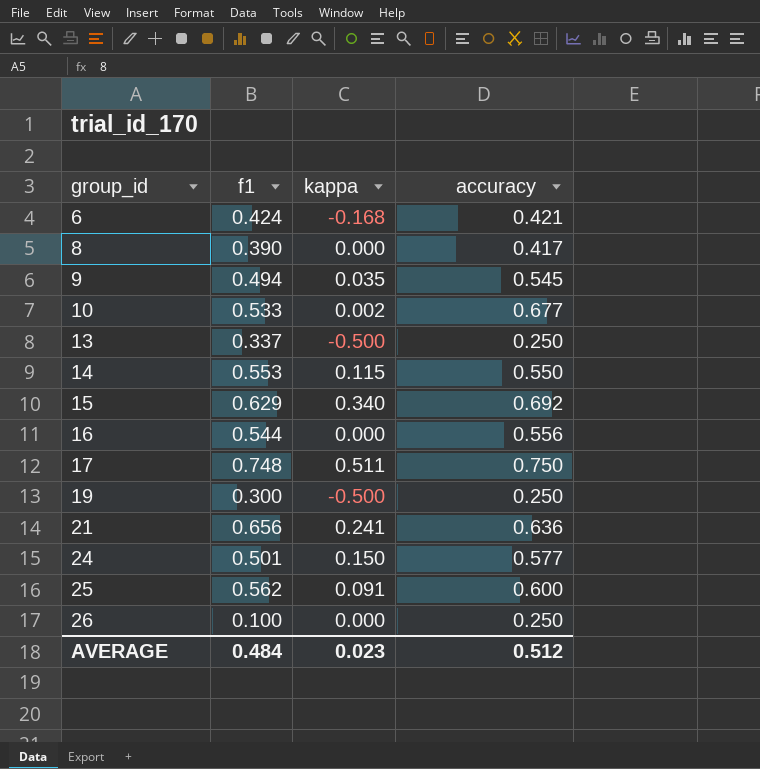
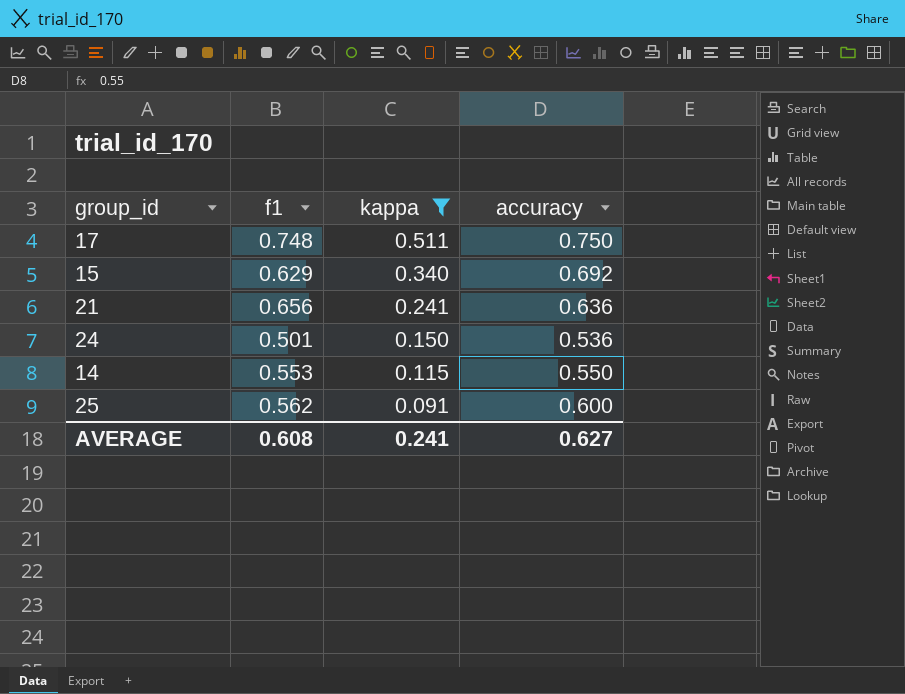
filter: none -> kappa >= 0.091
row order: group_id ascending -> kappa descending
24 | accuracy: 0.577 -> 0.536
AVERAGE | f1: 0.484 -> 0.608
AVERAGE | kappa: 0.023 -> 0.241
AVERAGE | accuracy: 0.512 -> 0.627

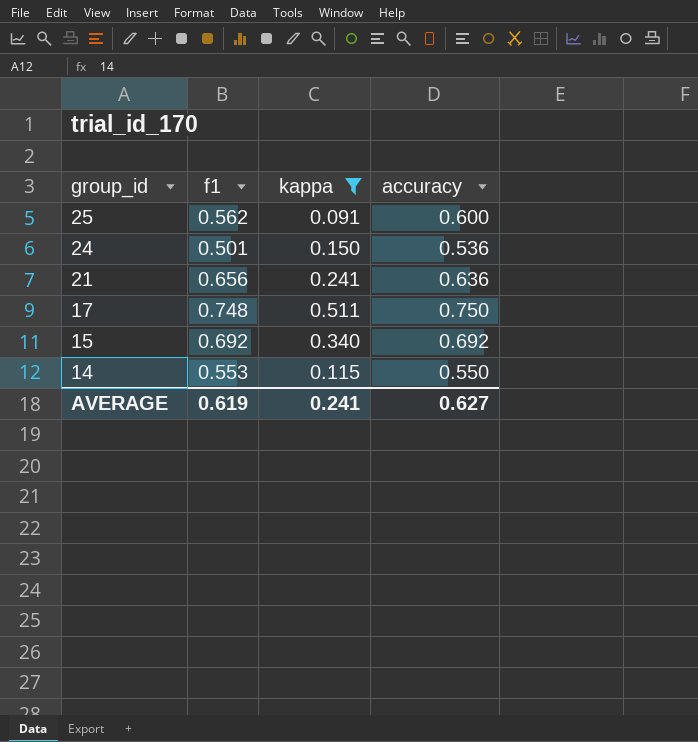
row order: kappa descending -> group_id descending
15 | f1: 0.629 -> 0.692
AVERAGE | f1: 0.608 -> 0.619

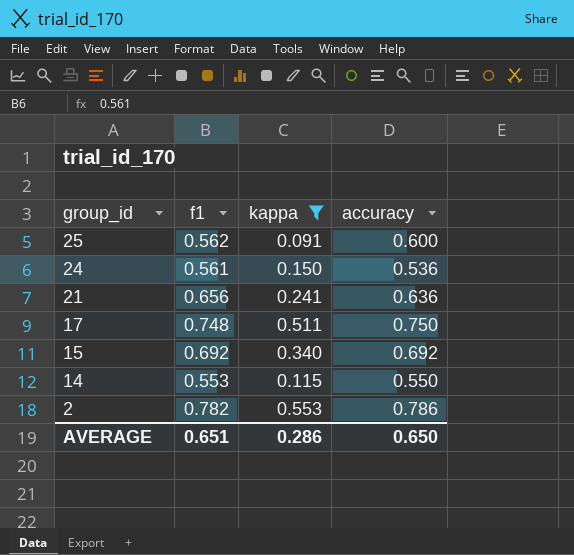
24 | f1: 0.501 -> 0.561
row 2: none -> 0.782 | 0.553 | 0.786
AVERAGE | f1: 0.619 -> 0.651
AVERAGE | kappa: 0.241 -> 0.286
AVERAGE | accuracy: 0.627 -> 0.650

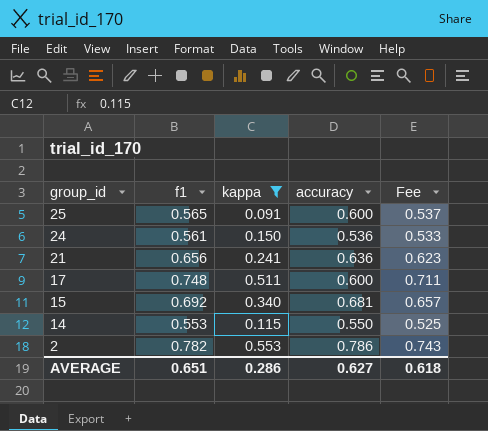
column Fee | formula: none -> [f1] * 0.95
25 | f1: 0.562 -> 0.565
17 | accuracy: 0.750 -> 0.600
15 | accuracy: 0.692 -> 0.681
AVERAGE | accuracy: 0.650 -> 0.627

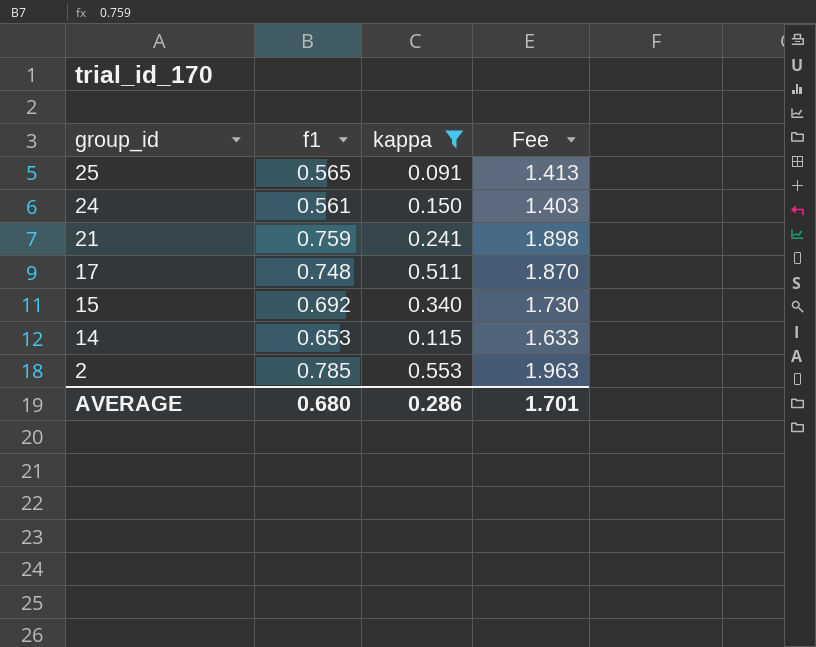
column accuracy | position: 4 -> none
column Fee | formula: [f1] * 0.95 -> [f1] * 2.5
21 | f1: 0.656 -> 0.759
14 | f1: 0.553 -> 0.653
2 | f1: 0.782 -> 0.785
AVERAGE | f1: 0.651 -> 0.680
AVERAGE | Fee: 0.618 -> 1.701

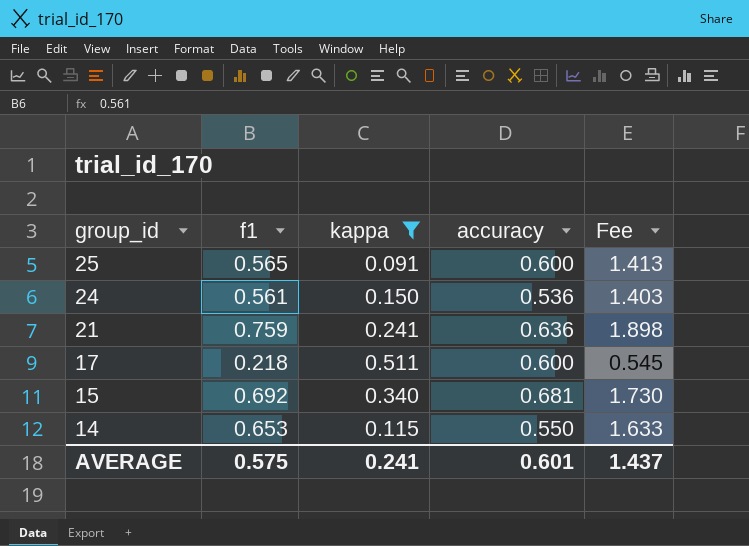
column accuracy | position: none -> 4
row 2: 0.785 | 0.553 | 1.963 -> none
17 | f1: 0.748 -> 0.218
17 | Fee: 1.870 -> 0.545
AVERAGE | f1: 0.680 -> 0.575
AVERAGE | kappa: 0.286 -> 0.241
AVERAGE | Fee: 1.701 -> 1.437

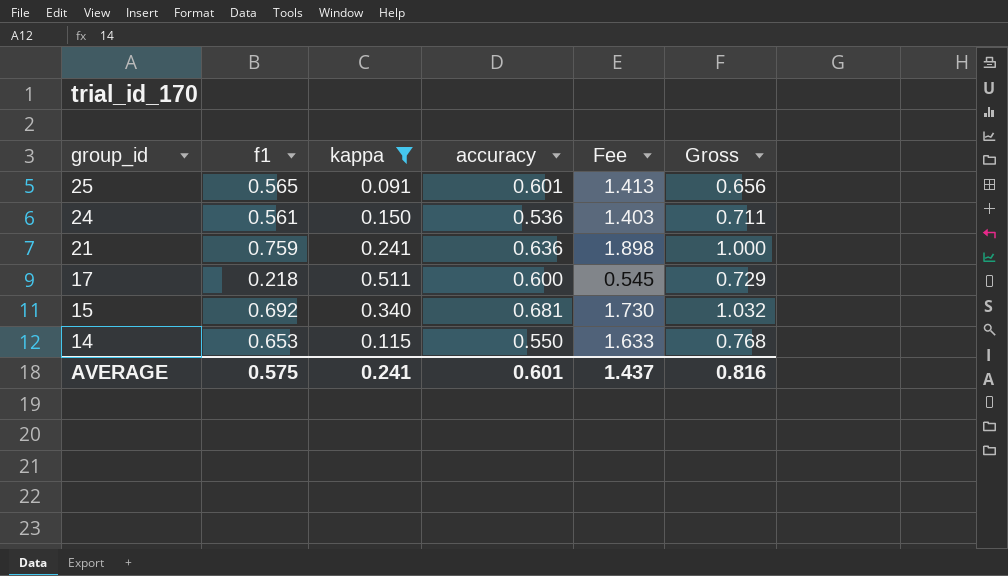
column Gross | formula: none -> [f1] + [kappa]
25 | accuracy: 0.600 -> 0.601

